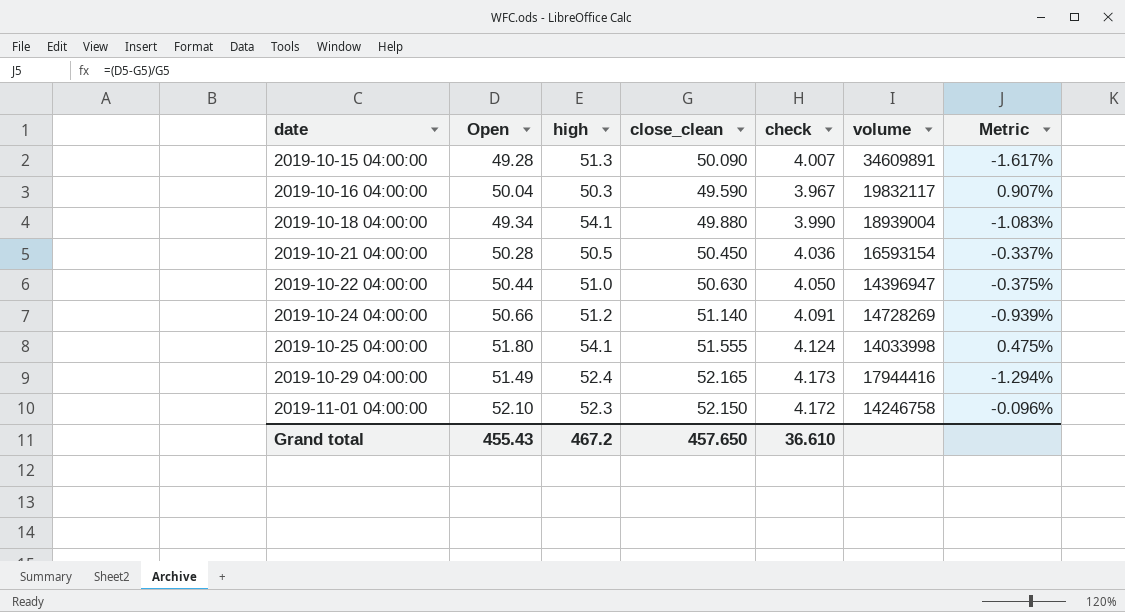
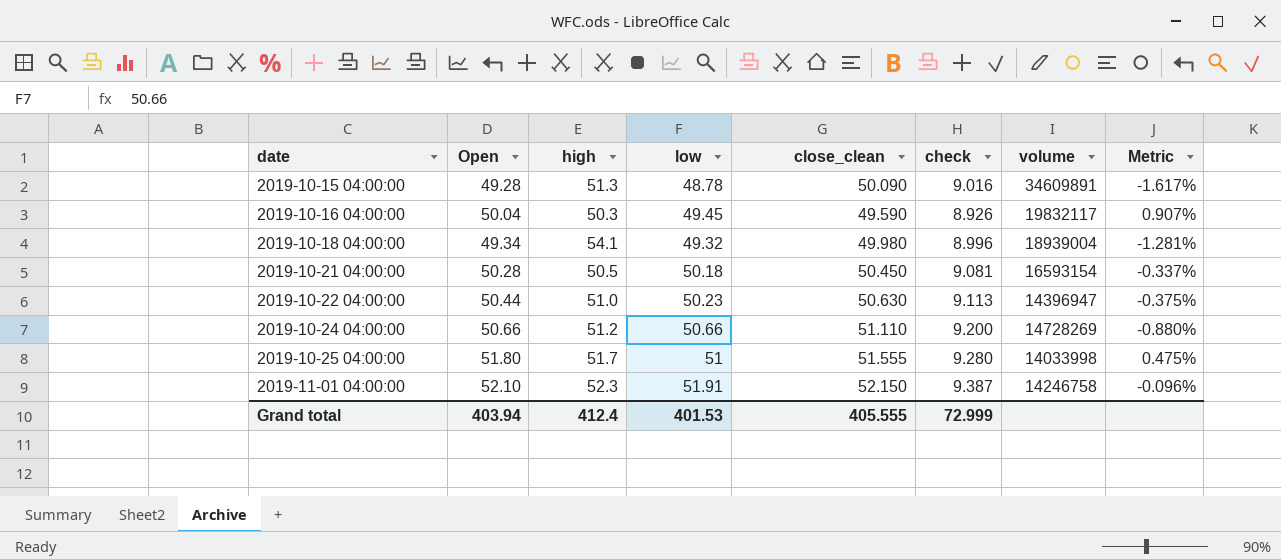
column low | position: none -> 4
column check | formula: [close_clean] * 0.08 -> [close_clean] * 0.18
row 2019-10-29 04:00:00: 51.49 | 52.4 | 52.165 | 4.173 | 17944416 | -1.294% -> none
2019-10-18 04:00:00 | close_clean: 49.880 -> 49.980
2019-10-18 04:00:00 | Metric: -1.083% -> -1.281%
2019-10-24 04:00:00 | close_clean: 51.140 -> 51.110
2019-10-24 04:00:00 | Metric: -0.939% -> -0.880%
2019-10-25 04:00:00 | high: 54.1 -> 51.7
Grand total | Open: 455.43 -> 403.94
Grand total | high: 467.2 -> 412.4
Grand total | close_clean: 457.650 -> 405.555
Grand total | check: 36.610 -> 72.999

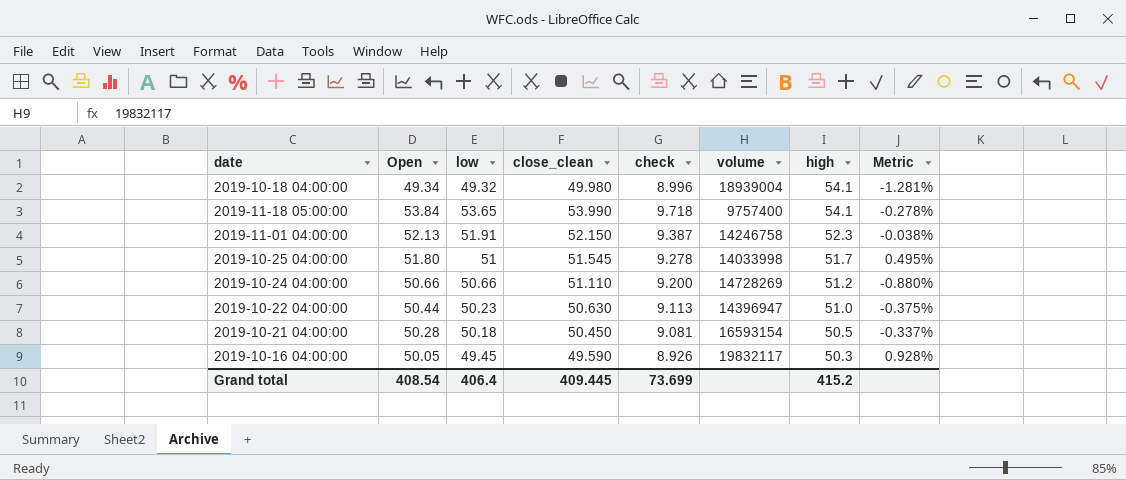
row order: date ascending -> high descending
column high | position: 3 -> 7
row 2019-10-15 04:00:00: 49.28 | 51.3 | 48.78 | 50.090 | 9.016 | 34609891 | -1.617% -> none
row 2019-11-18 05:00:00: none -> 53.84 | 53.65 | 53.990 | 9.718 | 9757400 | 54.1 | -0.278%
2019-11-01 04:00:00 | Open: 52.10 -> 52.13
2019-11-01 04:00:00 | Metric: -0.096% -> -0.038%
2019-10-25 04:00:00 | close_clean: 51.555 -> 51.545
2019-10-25 04:00:00 | check: 9.280 -> 9.278
2019-10-25 04:00:00 | Metric: 0.475% -> 0.495%
2019-10-16 04:00:00 | Open: 50.04 -> 50.05
2019-10-16 04:00:00 | Metric: 0.907% -> 0.928%
Grand total | Open: 403.94 -> 408.54
Grand total | low: 401.53 -> 406.4
Grand total | close_clean: 405.555 -> 409.445
Grand total | check: 72.999 -> 73.699
Grand total | high: 412.4 -> 415.2

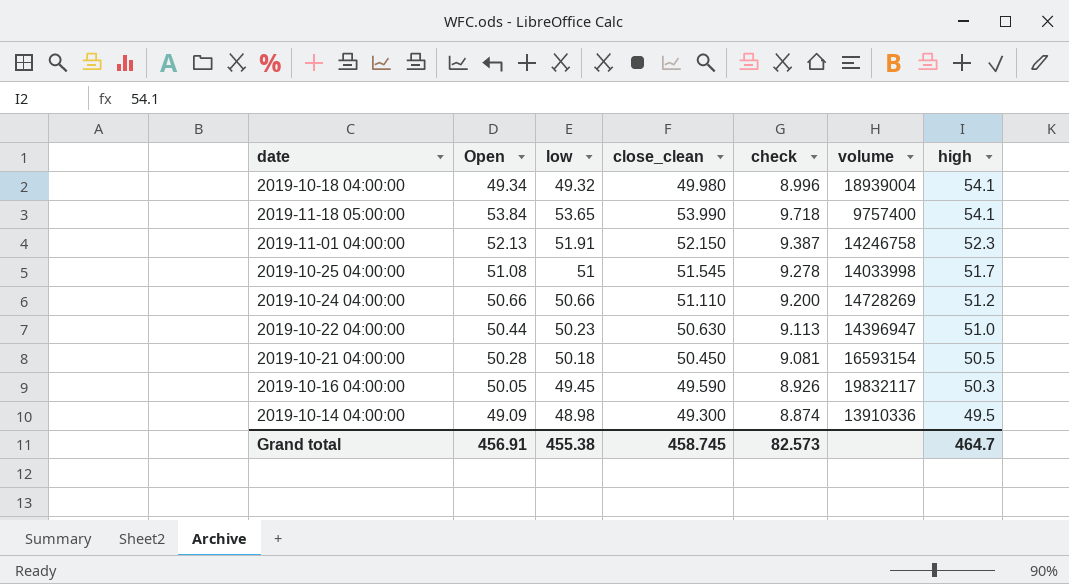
column Metric | formula: ([Open] - [close_clean]) / [close_clean] -> none
2019-10-25 04:00:00 | Open: 51.80 -> 51.08
row 2019-10-14 04:00:00: none -> 49.09 | 48.98 | 49.300 | 8.874 | 13910336 | 49.5
Grand total | Open: 408.54 -> 456.91
Grand total | low: 406.4 -> 455.38
Grand total | close_clean: 409.445 -> 458.745
Grand total | check: 73.699 -> 82.573
Grand total | high: 415.2 -> 464.7

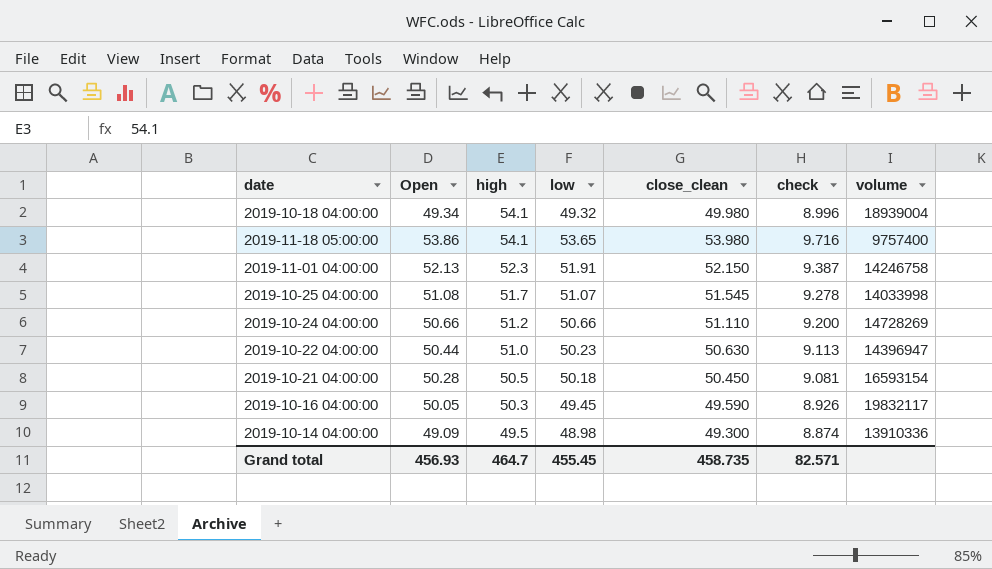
column high | position: 7 -> 3
2019-11-18 05:00:00 | Open: 53.84 -> 53.86
2019-11-18 05:00:00 | close_clean: 53.990 -> 53.980
2019-11-18 05:00:00 | check: 9.718 -> 9.716
2019-10-25 04:00:00 | low: 51 -> 51.07
Grand total | Open: 456.91 -> 456.93
Grand total | low: 455.38 -> 455.45
Grand total | close_clean: 458.745 -> 458.735
Grand total | check: 82.573 -> 82.571

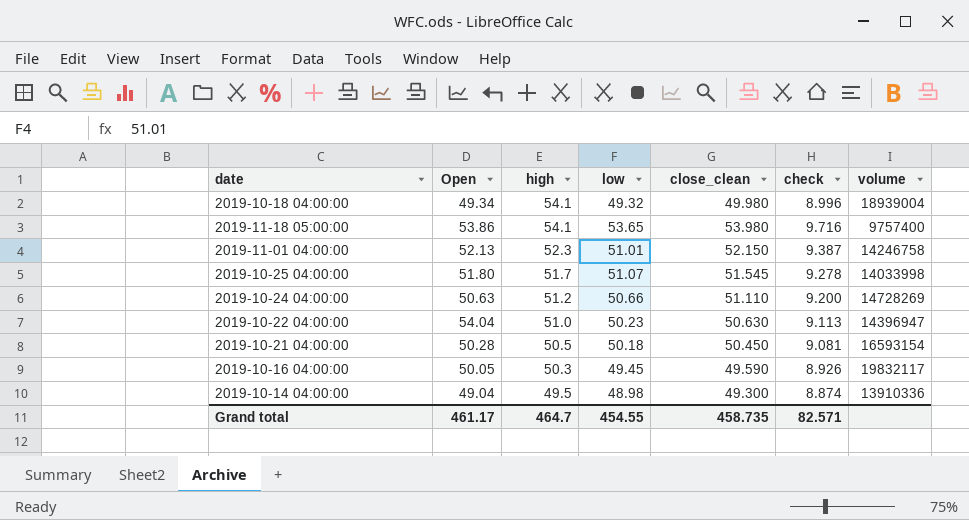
2019-11-01 04:00:00 | low: 51.91 -> 51.01
2019-10-25 04:00:00 | Open: 51.08 -> 51.80
2019-10-24 04:00:00 | Open: 50.66 -> 50.63
2019-10-22 04:00:00 | Open: 50.44 -> 54.04
2019-10-14 04:00:00 | Open: 49.09 -> 49.04
Grand total | Open: 456.93 -> 461.17
Grand total | low: 455.45 -> 454.55

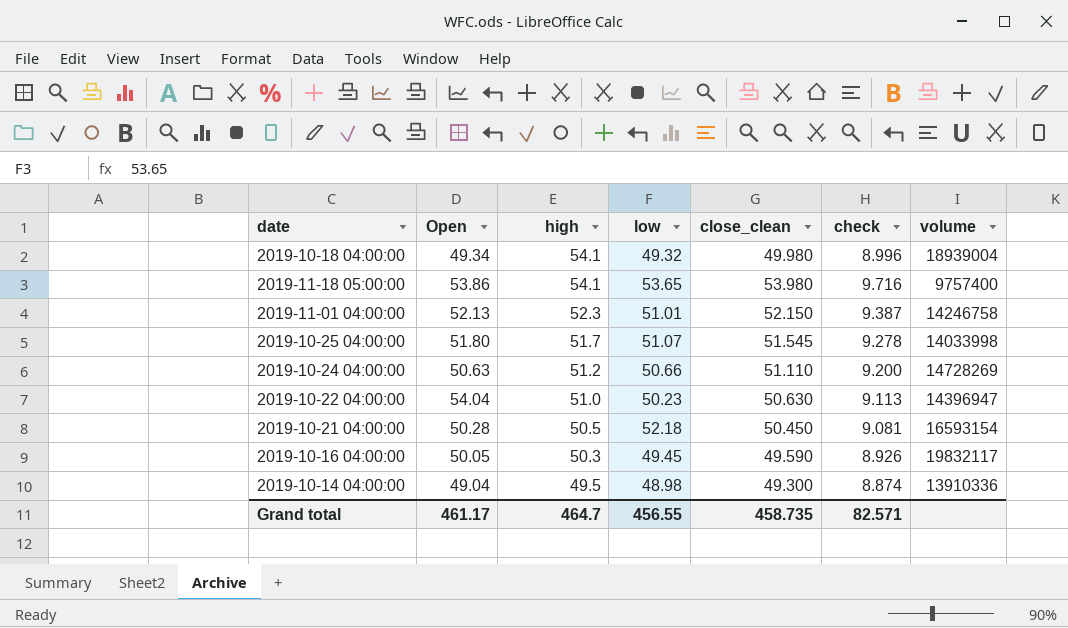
2019-10-21 04:00:00 | low: 50.18 -> 52.18
Grand total | low: 454.55 -> 456.55

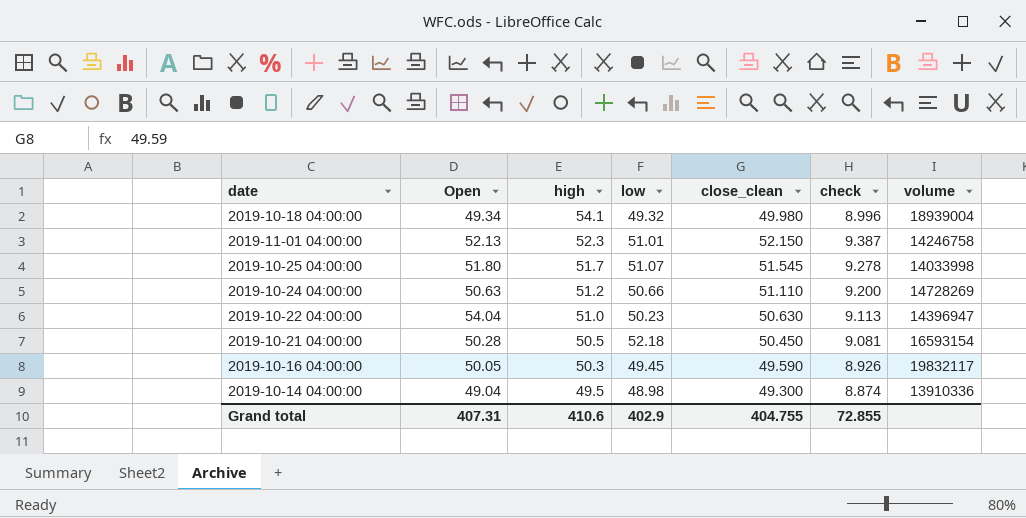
row 2019-11-18 05:00:00: 53.86 | 54.1 | 53.65 | 53.980 | 9.716 | 9757400 -> none
Grand total | Open: 461.17 -> 407.31
Grand total | high: 464.7 -> 410.6
Grand total | low: 456.55 -> 402.9
Grand total | close_clean: 458.735 -> 404.755
Grand total | check: 82.571 -> 72.855

